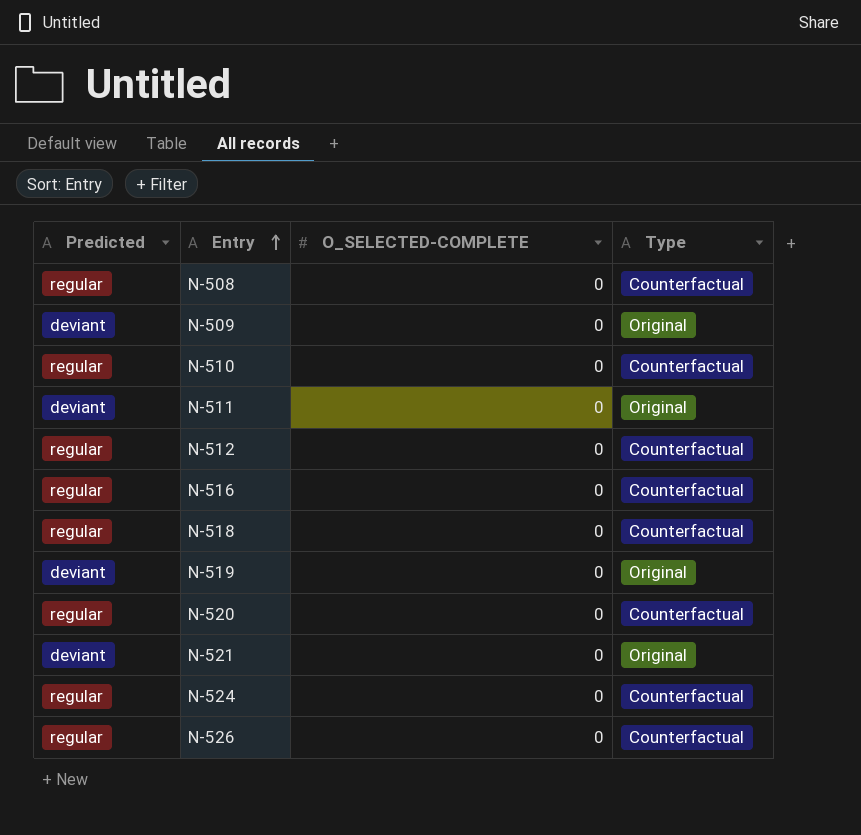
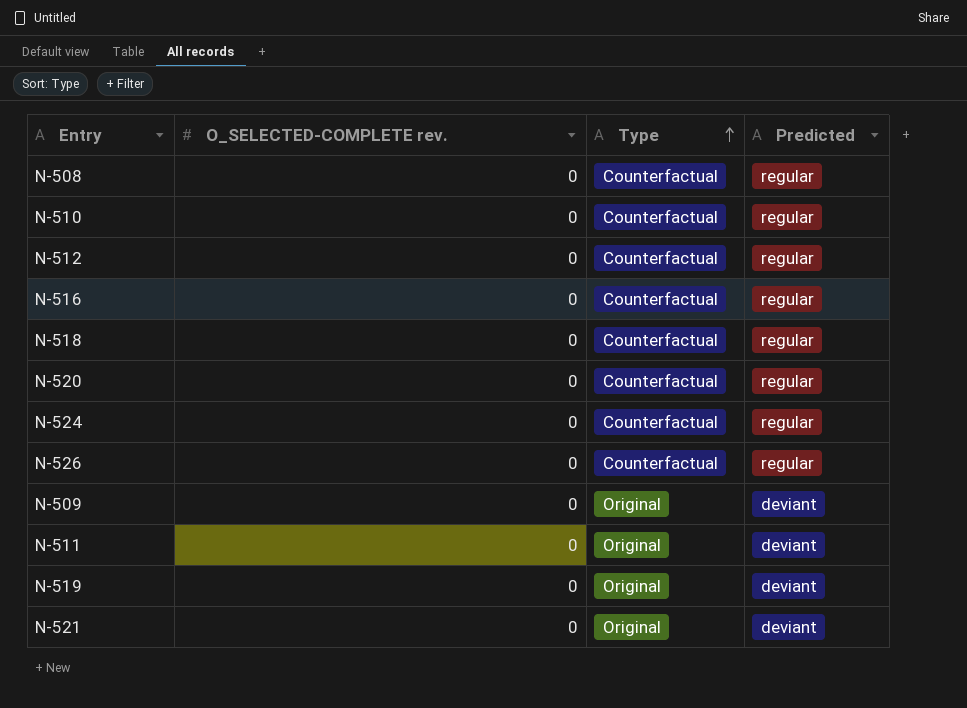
row order: Entry ascending -> Type ascending
column name: O_SELECTED-COMPLETE -> O_SELECTED-COMPLETE rev.
column Predicted | position: 1 -> 4

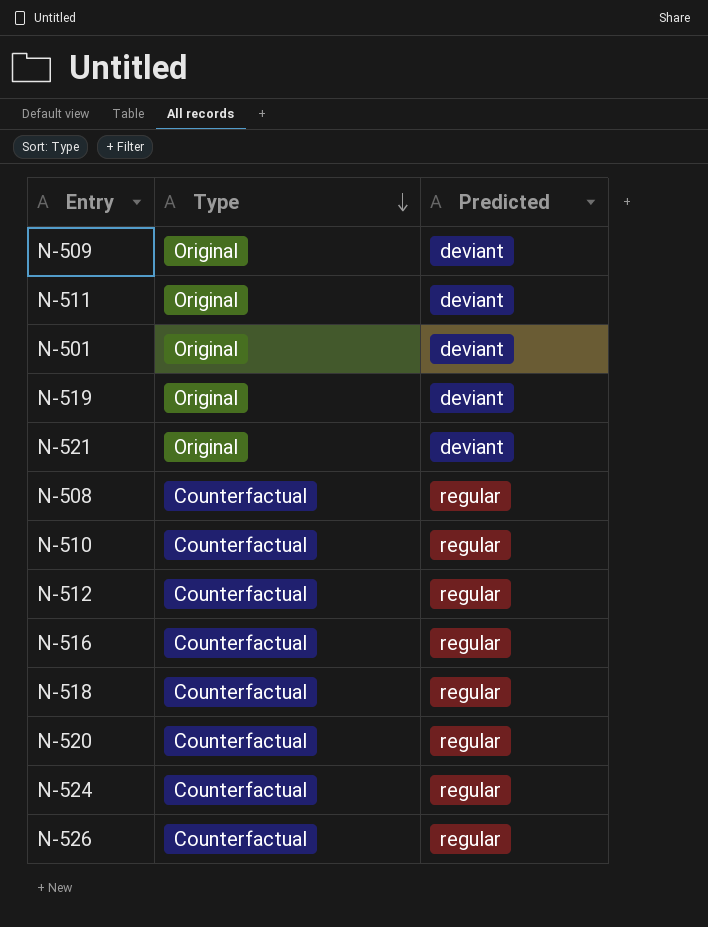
row order: Type ascending -> Type descending
column O_SELECTED-COMPLETE rev. | position: 2 -> none
row N-501: none -> Original | deviant

